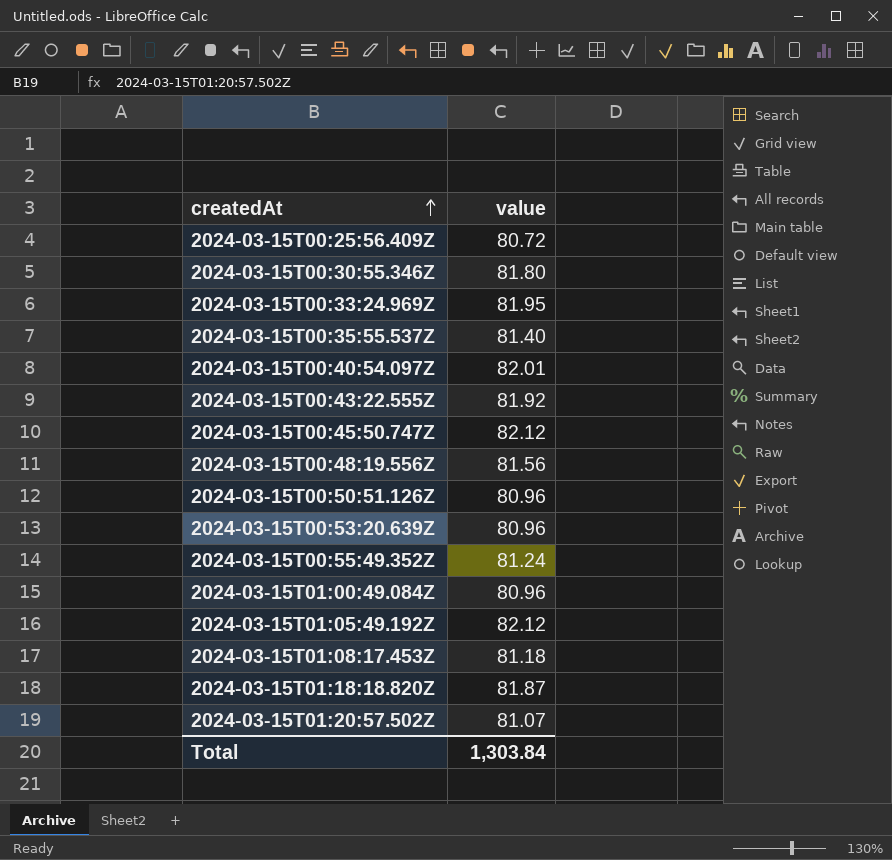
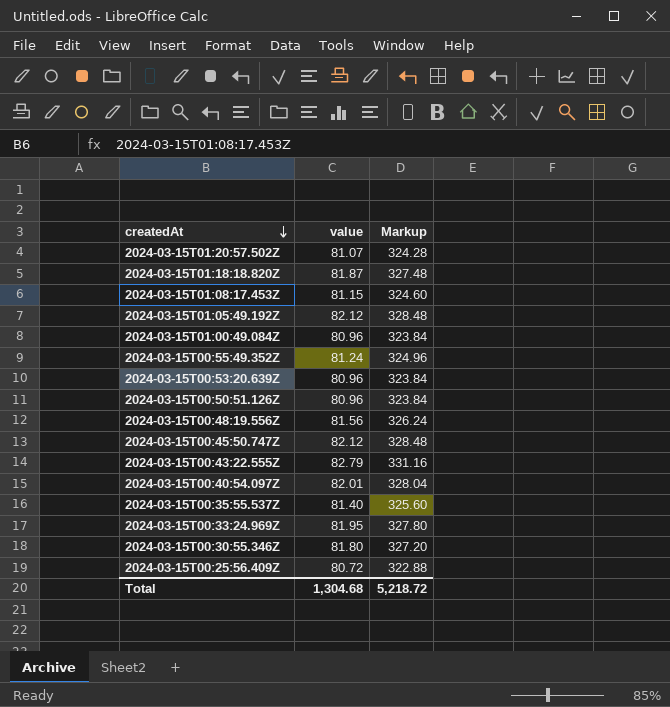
row order: createdAt ascending -> createdAt descending
column Markup | formula: none -> [value] * 4
2024-03-15T01:08:17.453Z | value: 81.18 -> 81.15
2024-03-15T00:43:22.555Z | value: 81.92 -> 82.79
Total | value: 1,303.84 -> 1,304.68

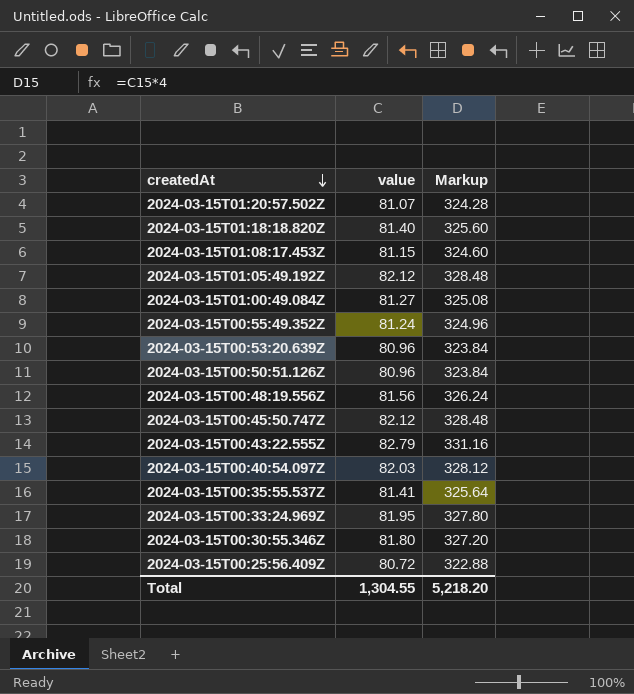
2024-03-15T01:18:18.820Z | value: 81.87 -> 81.40
2024-03-15T01:18:18.820Z | Markup: 327.48 -> 325.60
2024-03-15T01:00:49.084Z | value: 80.96 -> 81.27
2024-03-15T01:00:49.084Z | Markup: 323.84 -> 325.08
2024-03-15T00:40:54.097Z | value: 82.01 -> 82.03
2024-03-15T00:40:54.097Z | Markup: 328.04 -> 328.12
2024-03-15T00:35:55.537Z | value: 81.40 -> 81.41
2024-03-15T00:35:55.537Z | Markup: 325.60 -> 325.64
Total | value: 1,304.68 -> 1,304.55
Total | Markup: 5,218.72 -> 5,218.20

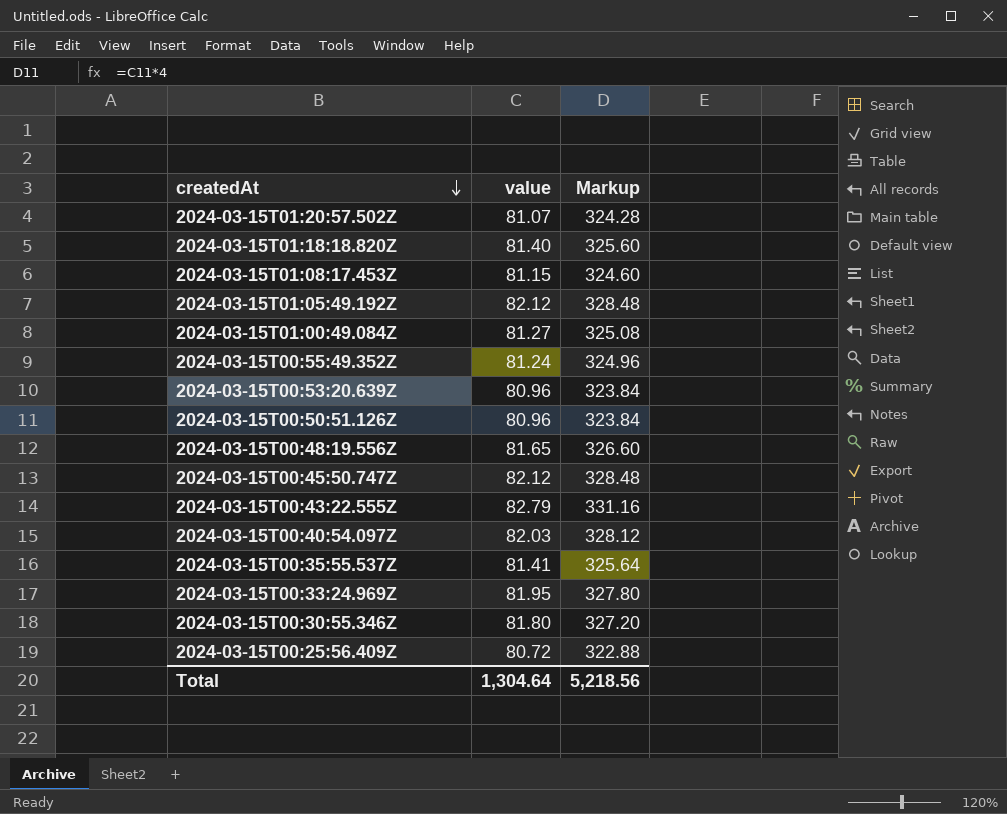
2024-03-15T00:48:19.556Z | value: 81.56 -> 81.65
2024-03-15T00:48:19.556Z | Markup: 326.24 -> 326.60
Total | value: 1,304.55 -> 1,304.64
Total | Markup: 5,218.20 -> 5,218.56

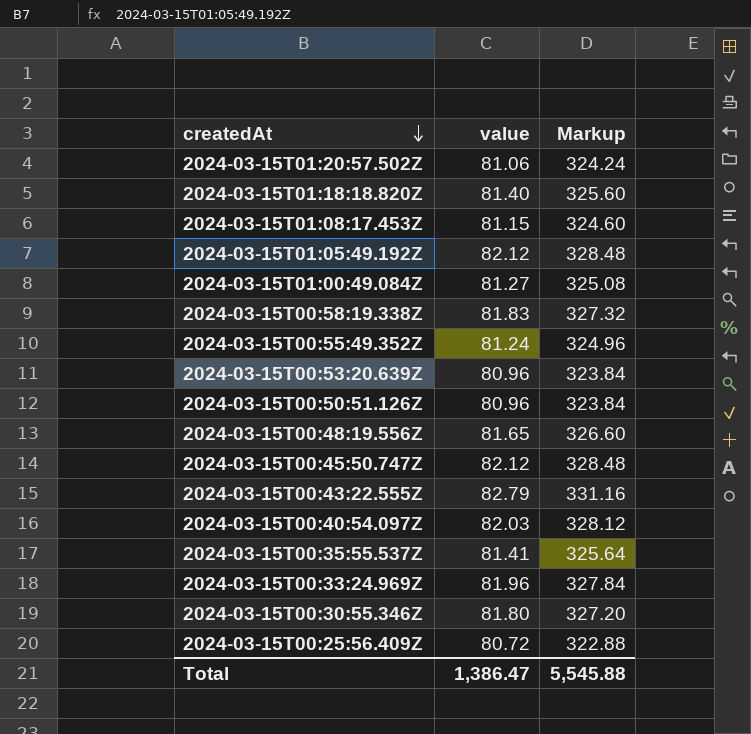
2024-03-15T01:20:57.502Z | value: 81.07 -> 81.06
2024-03-15T01:20:57.502Z | Markup: 324.28 -> 324.24
row 2024-03-15T00:58:19.338Z: none -> 81.83 | 327.32
2024-03-15T00:33:24.969Z | value: 81.95 -> 81.96
2024-03-15T00:33:24.969Z | Markup: 327.80 -> 327.84
Total | value: 1,304.64 -> 1,386.47
Total | Markup: 5,218.56 -> 5,545.88

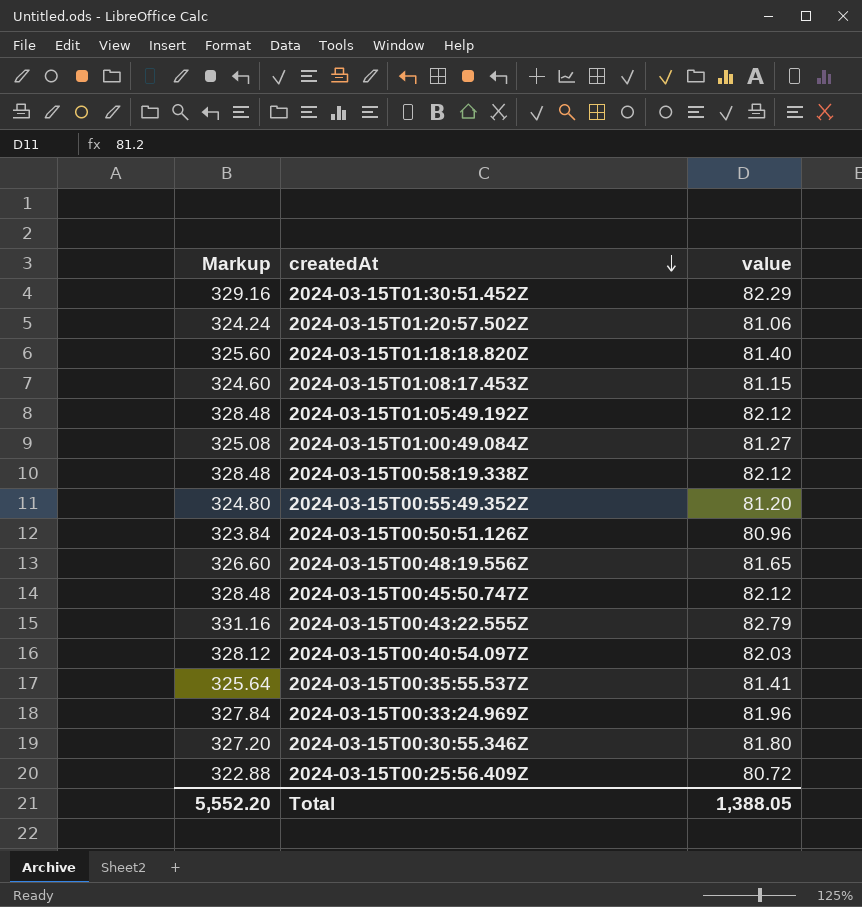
column Markup | position: 3 -> 1
row 2024-03-15T00:53:20.639Z: 80.96 | 323.84 -> none
row 2024-03-15T01:30:51.452Z: none -> 329.16 | 82.29
2024-03-15T00:58:19.338Z | Markup: 327.32 -> 328.48
2024-03-15T00:58:19.338Z | value: 81.83 -> 82.12
2024-03-15T00:55:49.352Z | Markup: 324.96 -> 324.80
2024-03-15T00:55:49.352Z | value: 81.24 -> 81.20
Total | Markup: 5,545.88 -> 5,552.20
Total | value: 1,386.47 -> 1,388.05

